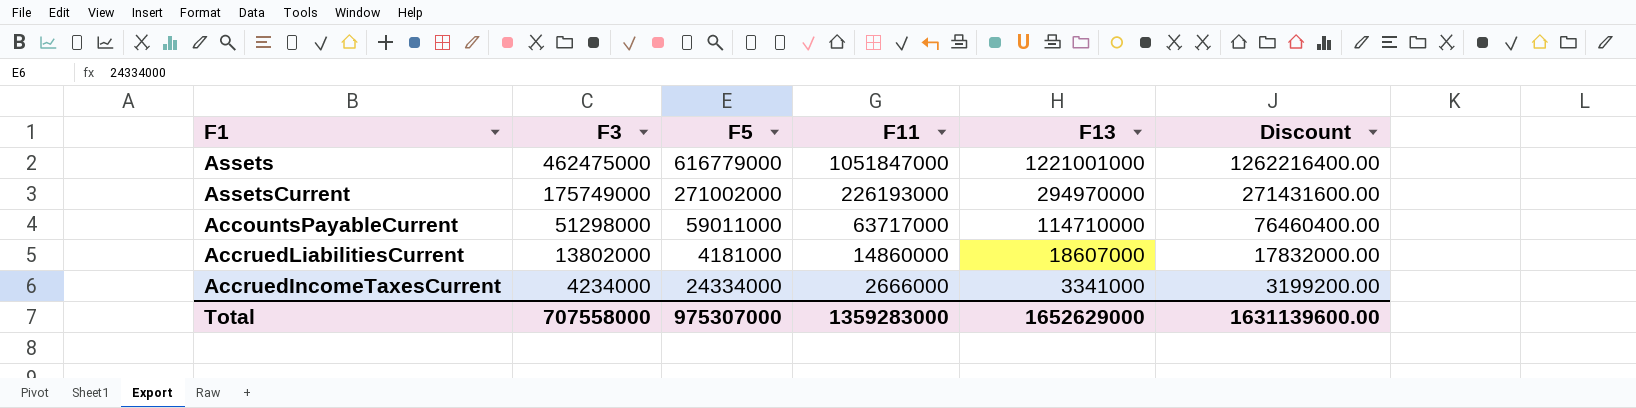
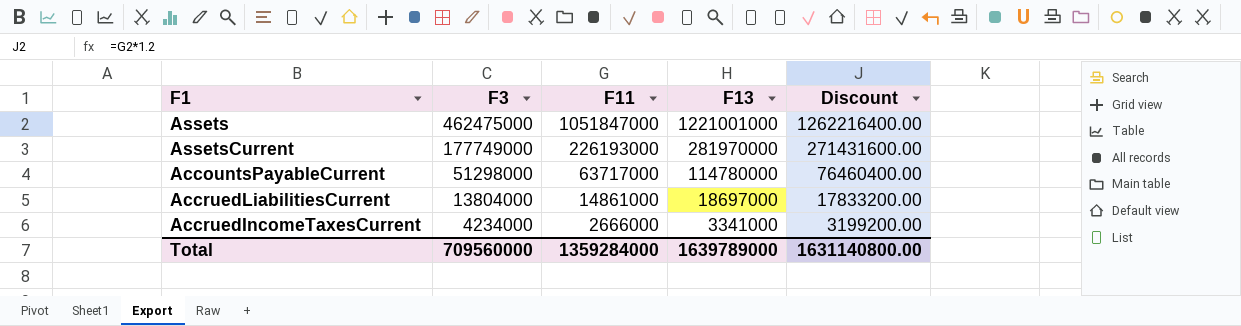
column F5 | position: 3 -> none
AssetsCurrent | F3: 175749000 -> 177749000
AssetsCurrent | F13: 294970000 -> 281970000
AccountsPayableCurrent | F13: 114710000 -> 114780000
AccruedLiabilitiesCurrent | F3: 13802000 -> 13804000
AccruedLiabilitiesCurrent | F11: 14860000 -> 14861000
AccruedLiabilitiesCurrent | F13: 18607000 -> 18697000
AccruedLiabilitiesCurrent | Discount: 17832000.00 -> 17833200.00
Total | F3: 707558000 -> 709560000
Total | F11: 1359283000 -> 1359284000
Total | F13: 1652629000 -> 1639789000
Total | Discount: 1631139600.00 -> 1631140800.00

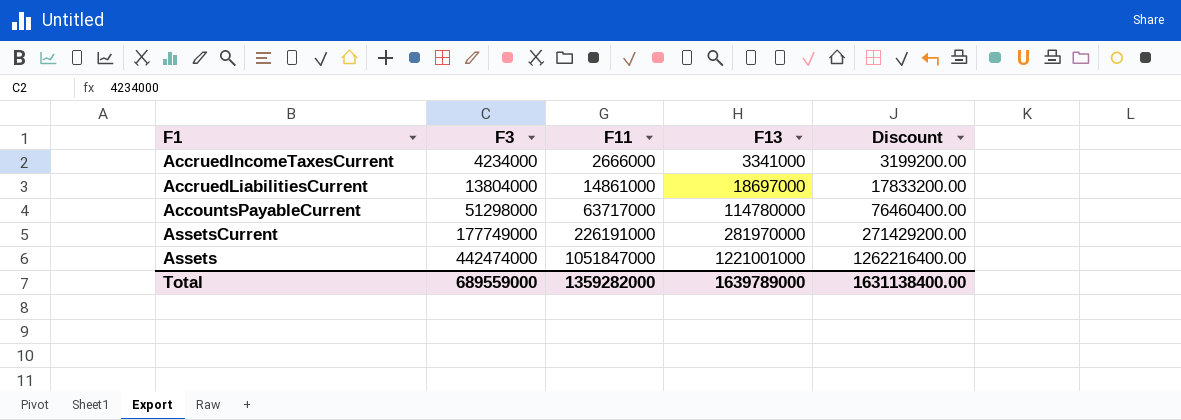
row order: F3 descending -> F3 ascending
AssetsCurrent | F11: 226193000 -> 226191000
AssetsCurrent | Discount: 271431600.00 -> 271429200.00
Assets | F3: 462475000 -> 442474000
Total | F3: 709560000 -> 689559000
Total | F11: 1359284000 -> 1359282000
Total | Discount: 1631140800.00 -> 1631138400.00

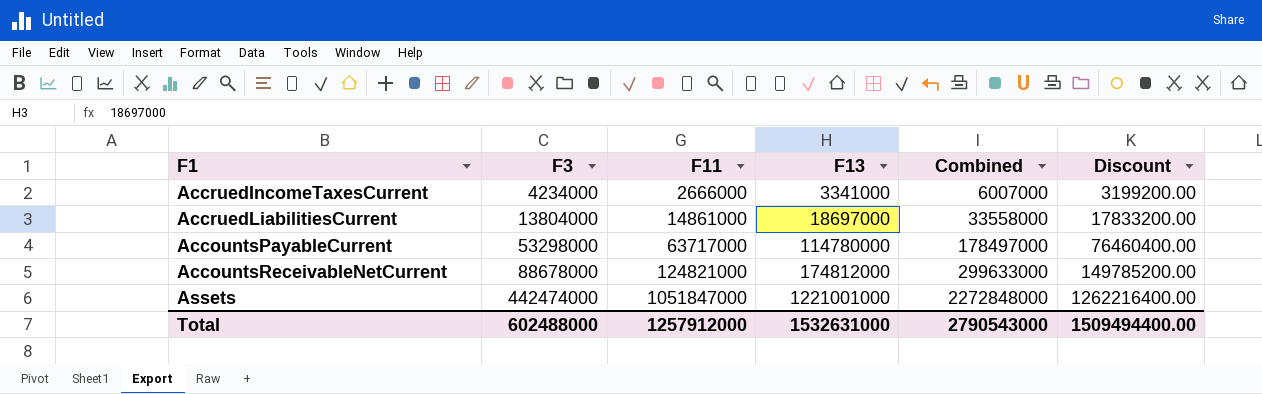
column Combined | formula: none -> [F11] + [F13]
row AssetsCurrent: 177749000 | 226191000 | 281970000 | 271429200.00 -> none
AccountsPayableCurrent | F3: 51298000 -> 53298000
row AccountsReceivableNetCurrent: none -> 88678000 | 124821000 | 174812000 | 299633000 | 149785200.00
Total | F3: 689559000 -> 602488000
Total | F11: 1359282000 -> 1257912000
Total | F13: 1639789000 -> 1532631000
Total | Discount: 1631138400.00 -> 1509494400.00

